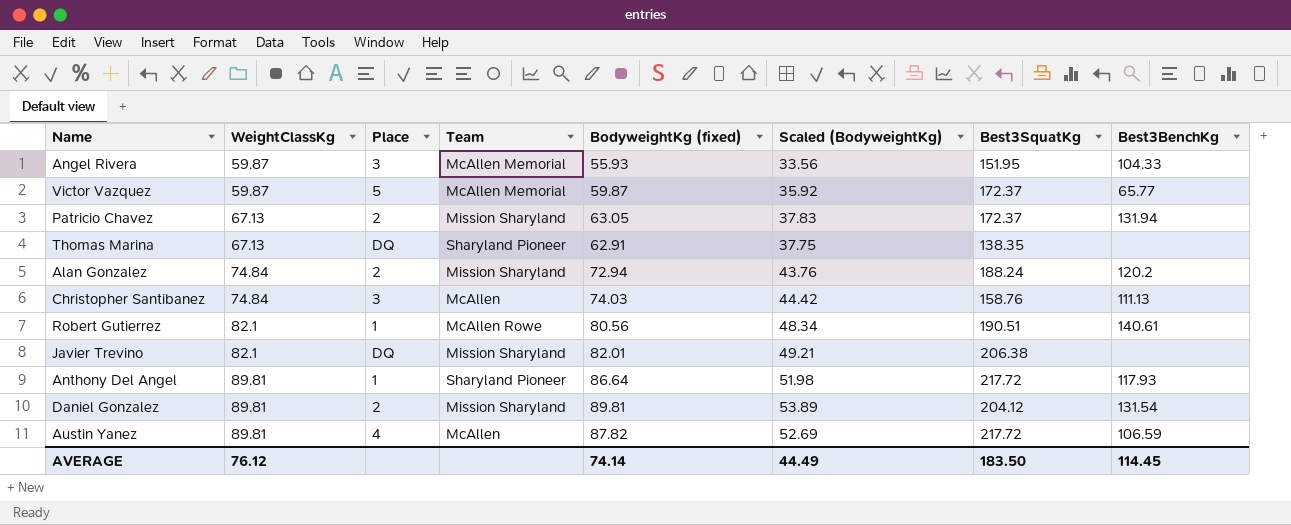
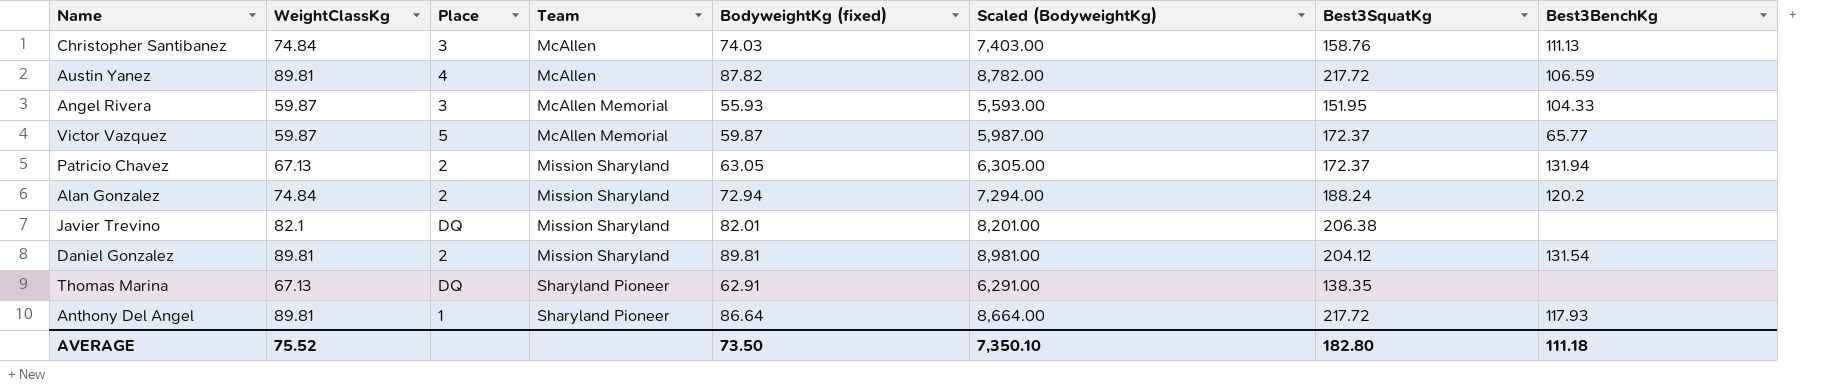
row order: WeightClassKg ascending -> Team ascending
column Scaled (BodyweightKg) | formula: [BodyweightKg (fixed)] * 0.6 -> [BodyweightKg (fixed)] * 100
row Robert Gutierrez: 82.1 | 1 | McAllen Rowe | 80.56 | 48.34 | 190.51 | 140.61 -> none
AVERAGE | WeightClassKg: 76.12 -> 75.52
AVERAGE | BodyweightKg (fixed): 74.14 -> 73.50
AVERAGE | Scaled (BodyweightKg): 44.49 -> 7,350.10
AVERAGE | Best3SquatKg: 183.50 -> 182.80
AVERAGE | Best3BenchKg: 114.45 -> 111.18

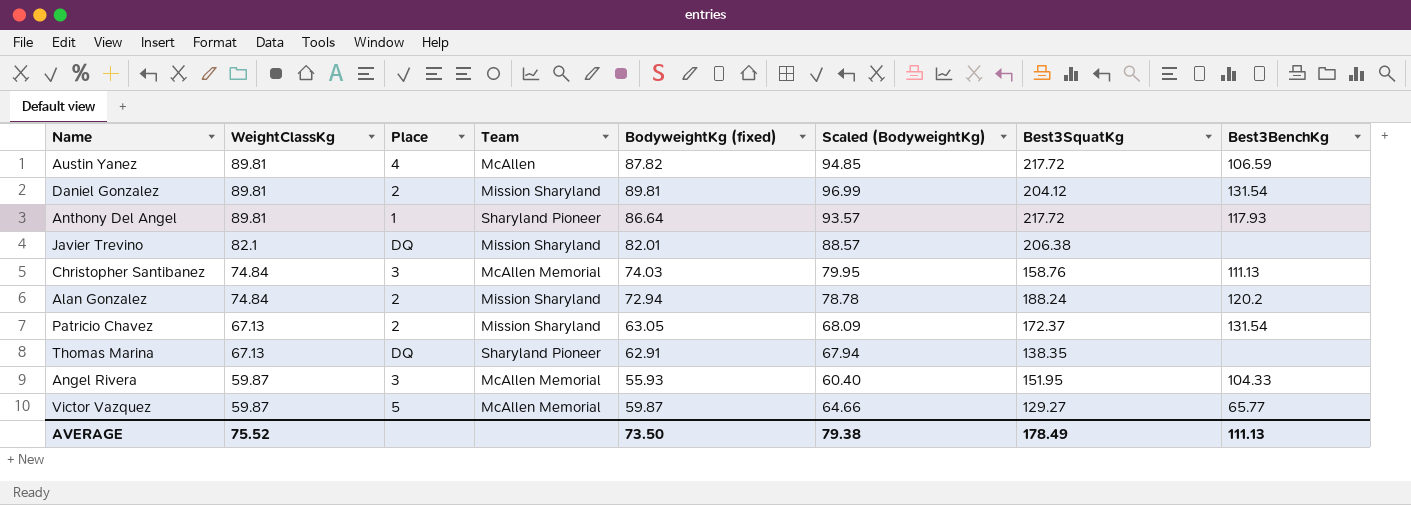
row order: Team ascending -> WeightClassKg descending
column Scaled (BodyweightKg) | formula: [BodyweightKg (fixed)] * 100 -> [BodyweightKg (fixed)] * 1.08
Christopher Santibanez | Team: McAllen -> McAllen Memorial
Patricio Chavez | Best3BenchKg: 131.94 -> 131.54
Victor Vazquez | Best3SquatKg: 172.37 -> 129.27
AVERAGE | Scaled (BodyweightKg): 7,350.10 -> 79.38
AVERAGE | Best3SquatKg: 182.80 -> 178.49
AVERAGE | Best3BenchKg: 111.18 -> 111.13

